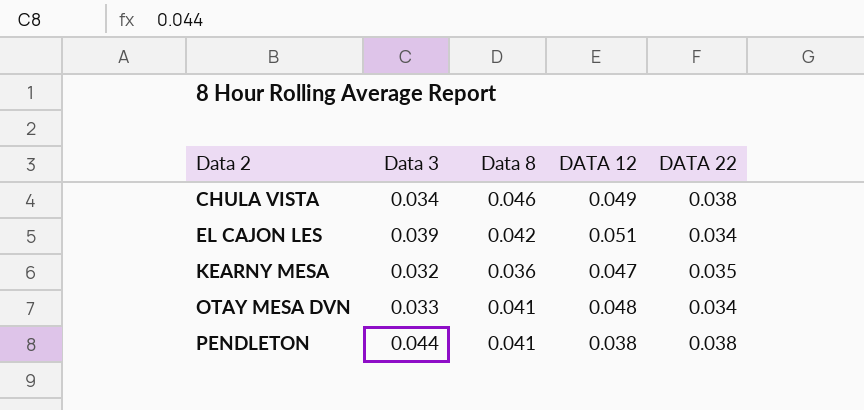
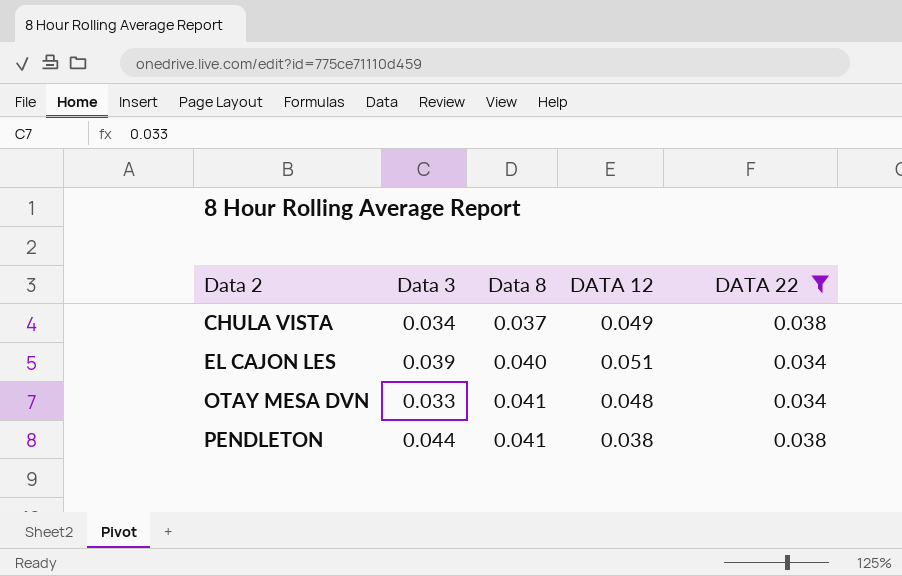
filter: none -> DATA 22 != 0.035
CHULA VISTA | Data 8: 0.046 -> 0.037
EL CAJON LES | Data 8: 0.042 -> 0.040

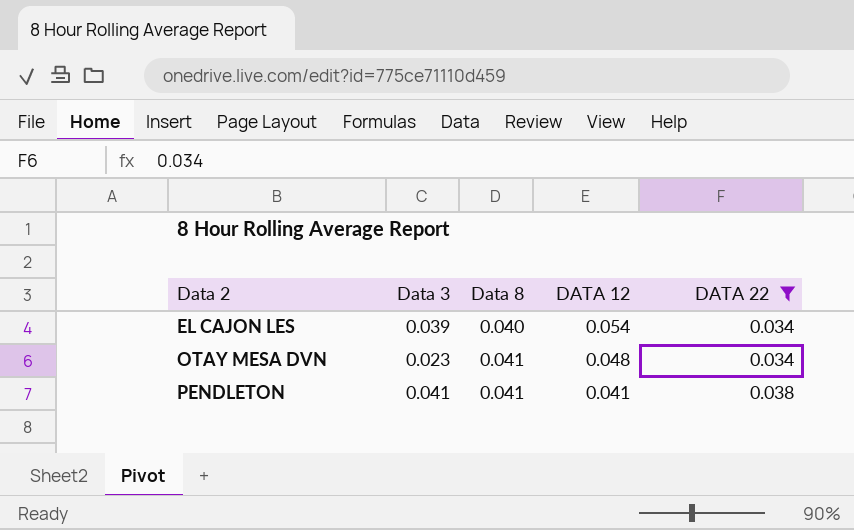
row CHULA VISTA: 0.034 | 0.037 | 0.049 | 0.038 -> none
EL CAJON LES | DATA 12: 0.051 -> 0.054
OTAY MESA DVN | Data 3: 0.033 -> 0.023
PENDLETON | Data 3: 0.044 -> 0.041
PENDLETON | DATA 12: 0.038 -> 0.041

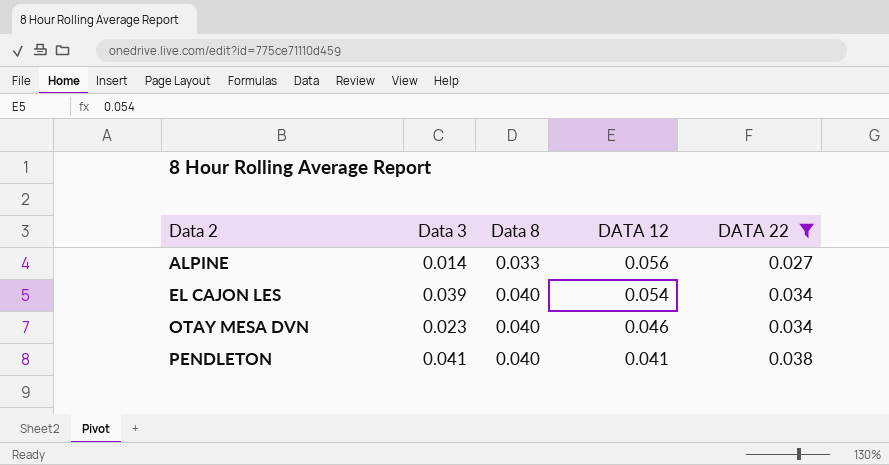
row ALPINE: none -> 0.014 | 0.033 | 0.056 | 0.027
OTAY MESA DVN | Data 8: 0.041 -> 0.040
OTAY MESA DVN | DATA 12: 0.048 -> 0.046
PENDLETON | Data 8: 0.041 -> 0.040

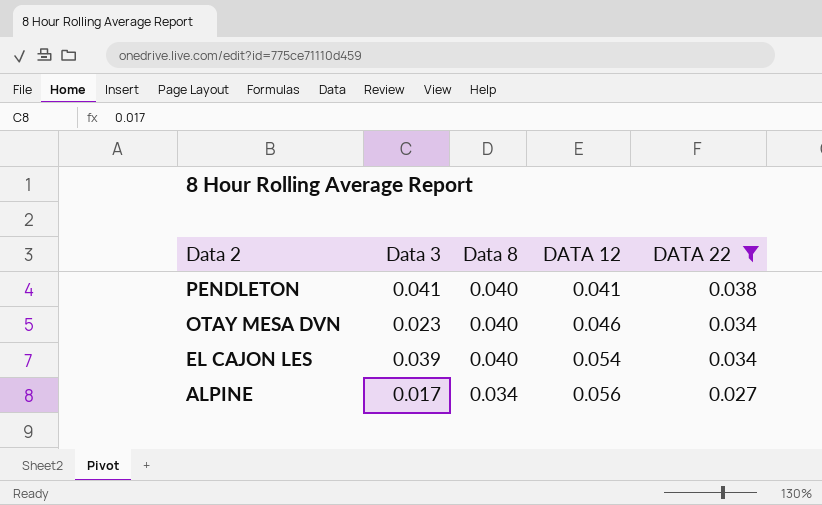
row order: Data 2 ascending -> Data 2 descending
ALPINE | Data 3: 0.014 -> 0.017
ALPINE | Data 8: 0.033 -> 0.034

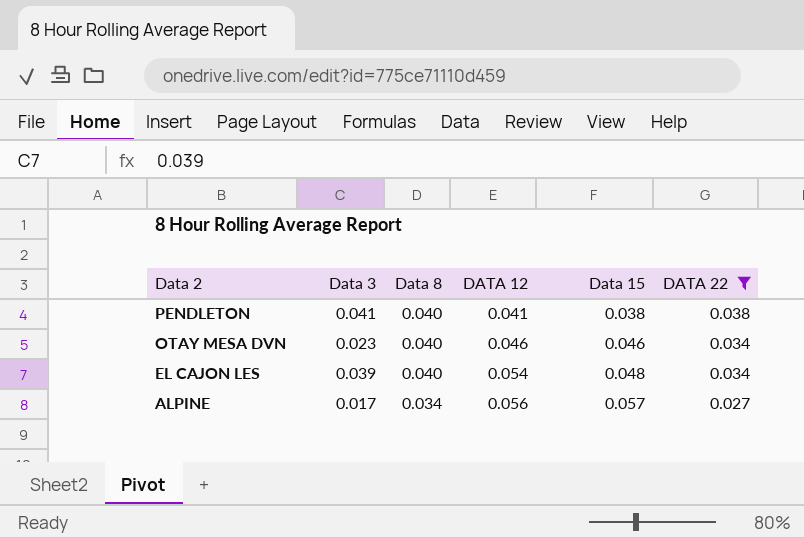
column Data 15 | position: none -> 5

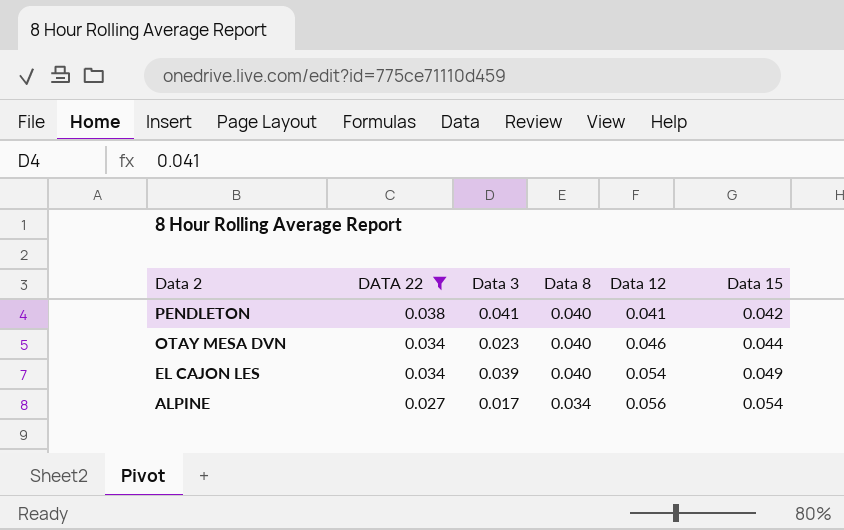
column DATA 22 | position: 6 -> 2
column name: DATA 12 -> Data 12
PENDLETON | Data 15: 0.038 -> 0.042
OTAY MESA DVN | Data 15: 0.046 -> 0.044
EL CAJON LES | Data 15: 0.048 -> 0.049
ALPINE | Data 15: 0.057 -> 0.054

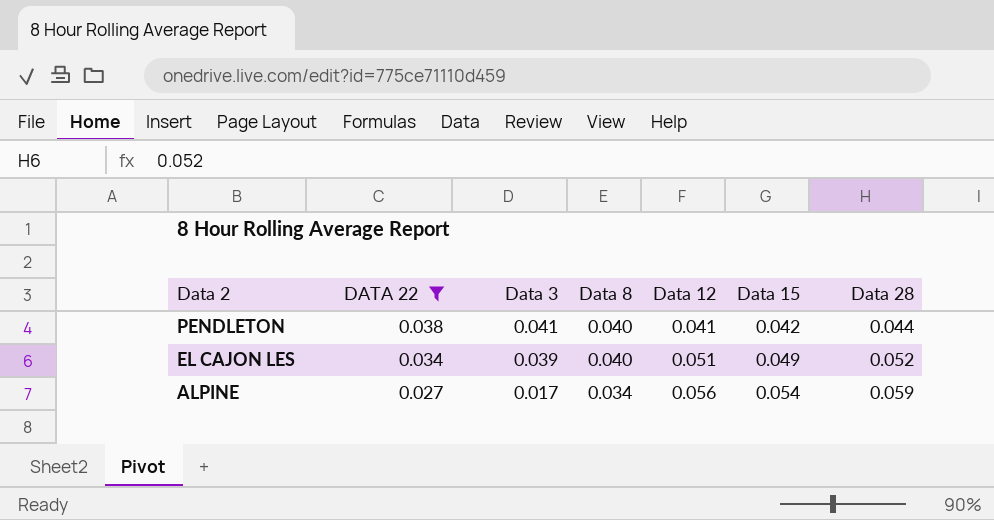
column Data 28 | position: none -> 7
row OTAY MESA DVN: 0.034 | 0.023 | 0.040 | 0.046 | 0.044 -> none
EL CAJON LES | Data 12: 0.054 -> 0.051

